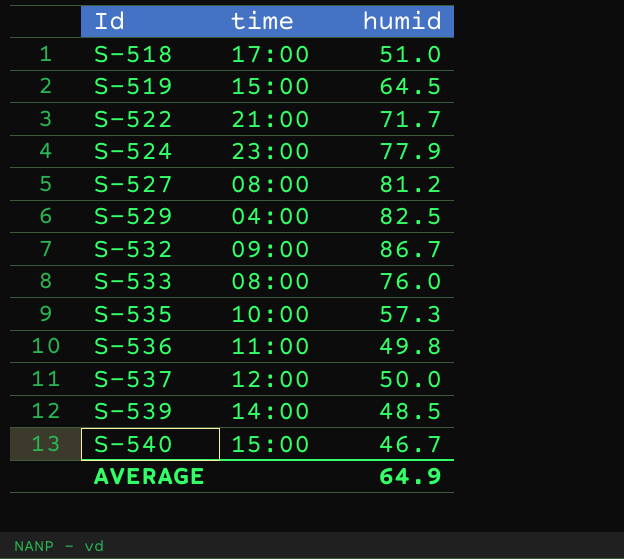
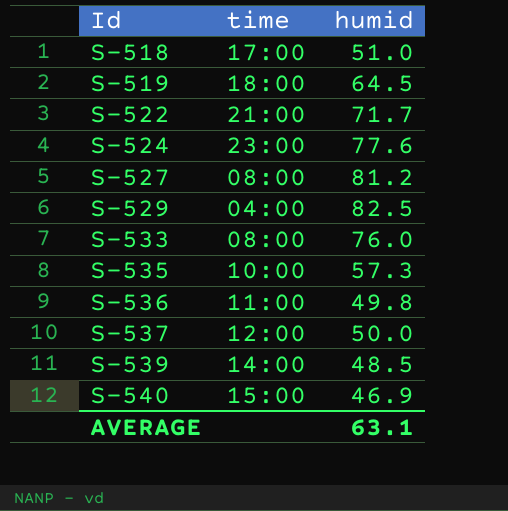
row S-532: 09:00 | 86.7 -> none
S-519 | time: 15:00 -> 18:00
S-524 | humid: 77.9 -> 77.6
S-540 | humid: 46.7 -> 46.9
AVERAGE | humid: 64.9 -> 63.1

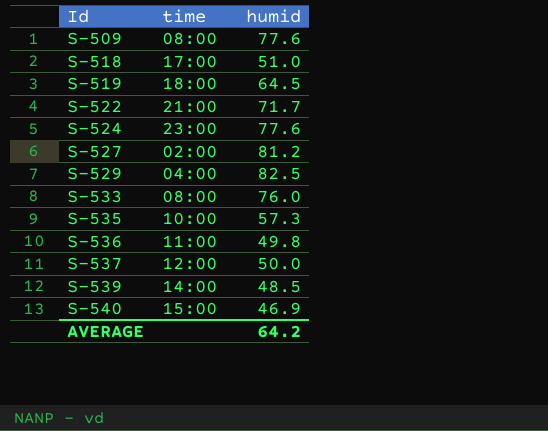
row S-509: none -> 08:00 | 77.6
S-527 | time: 08:00 -> 02:00
AVERAGE | humid: 63.1 -> 64.2

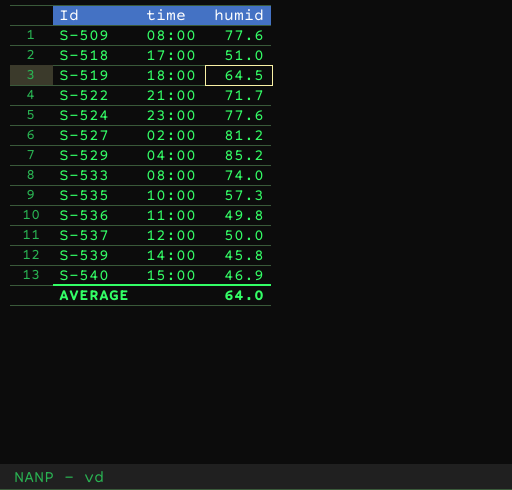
S-529 | humid: 82.5 -> 85.2
S-533 | humid: 76.0 -> 74.0
S-539 | humid: 48.5 -> 45.8
AVERAGE | humid: 64.2 -> 64.0

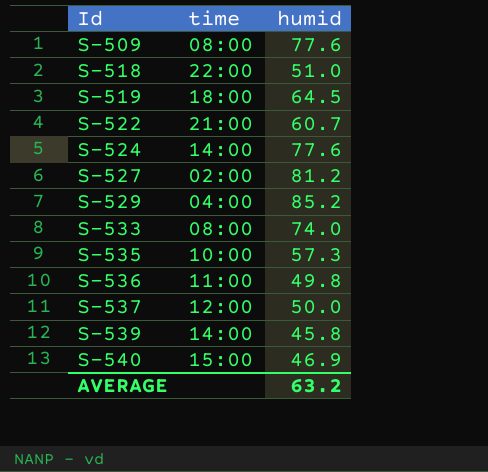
S-518 | time: 17:00 -> 22:00
S-522 | humid: 71.7 -> 60.7
S-524 | time: 23:00 -> 14:00
AVERAGE | humid: 64.0 -> 63.2

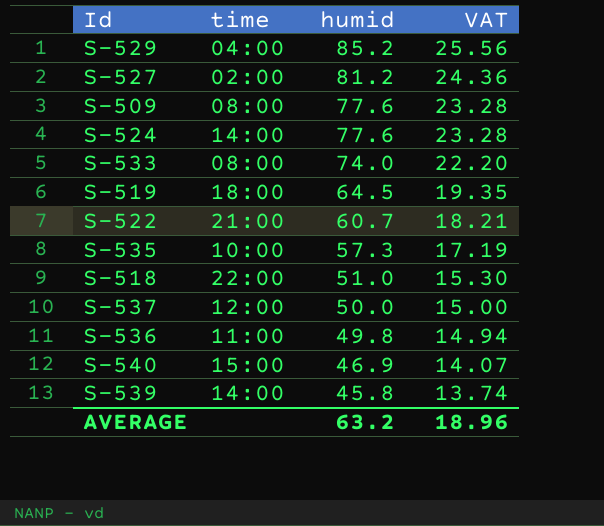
row order: Id ascending -> humid descending
column VAT | formula: none -> [humid] * 0.3

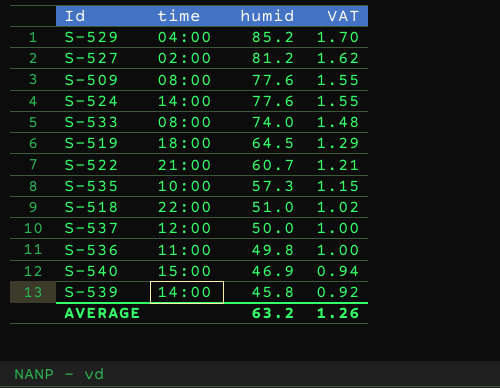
column VAT | formula: [humid] * 0.3 -> [humid] * 0.02
AVERAGE | VAT: 18.96 -> 1.26

